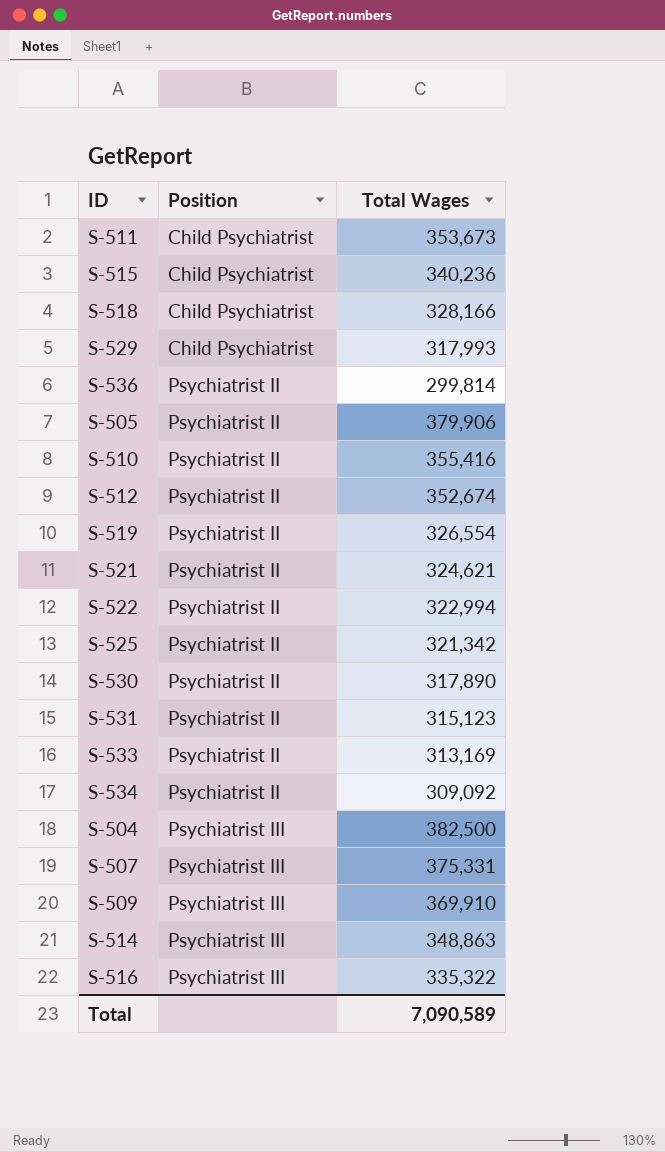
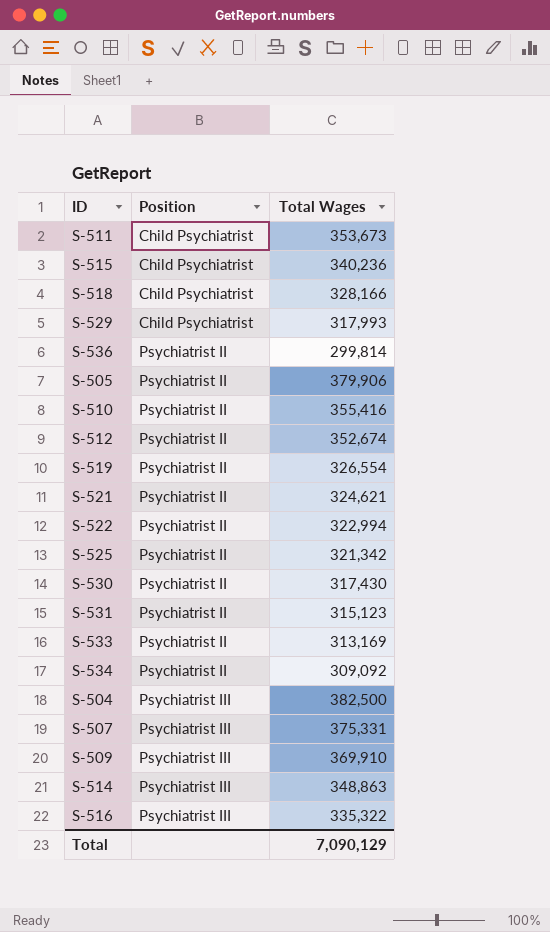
S-530 | Total Wages: 317,890 -> 317,430
Total | Total Wages: 7,090,589 -> 7,090,129

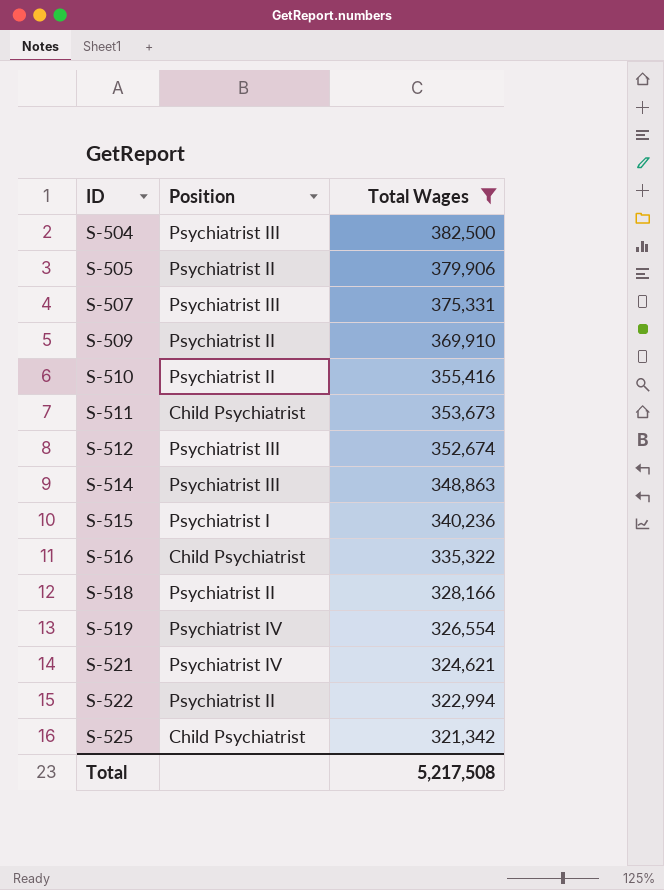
filter: none -> Total Wages >= 321,342
row order: Position ascending -> ID ascending
S-509 | Position: Psychiatrist III -> Psychiatrist II
S-512 | Position: Psychiatrist II -> Psychiatrist III
S-515 | Position: Child Psychiatrist -> Psychiatrist I
S-516 | Position: Psychiatrist III -> Child Psychiatrist
S-518 | Position: Child Psychiatrist -> Psychiatrist II
S-519 | Position: Psychiatrist II -> Psychiatrist IV
S-521 | Position: Psychiatrist II -> Psychiatrist IV
S-525 | Position: Psychiatrist II -> Child Psychiatrist
Total | Total Wages: 7,090,129 -> 5,217,508

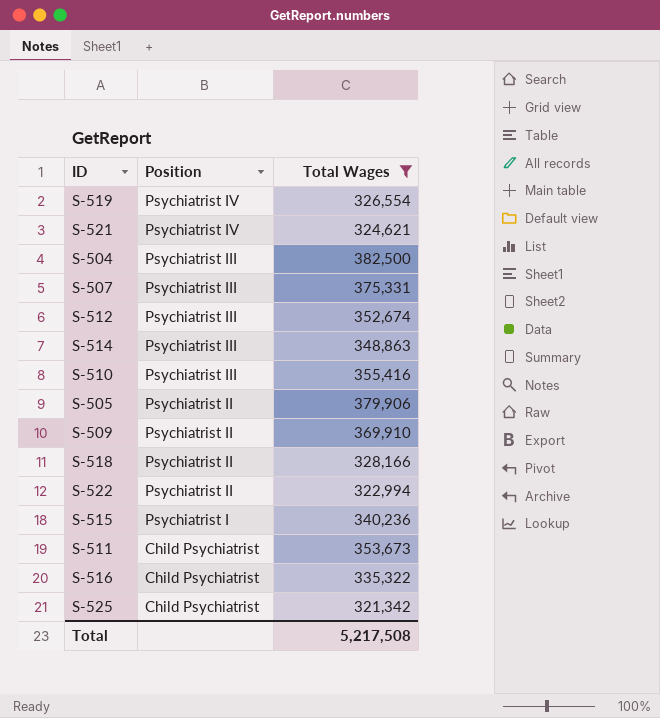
row order: ID ascending -> Position descending
S-510 | Position: Psychiatrist II -> Psychiatrist III

